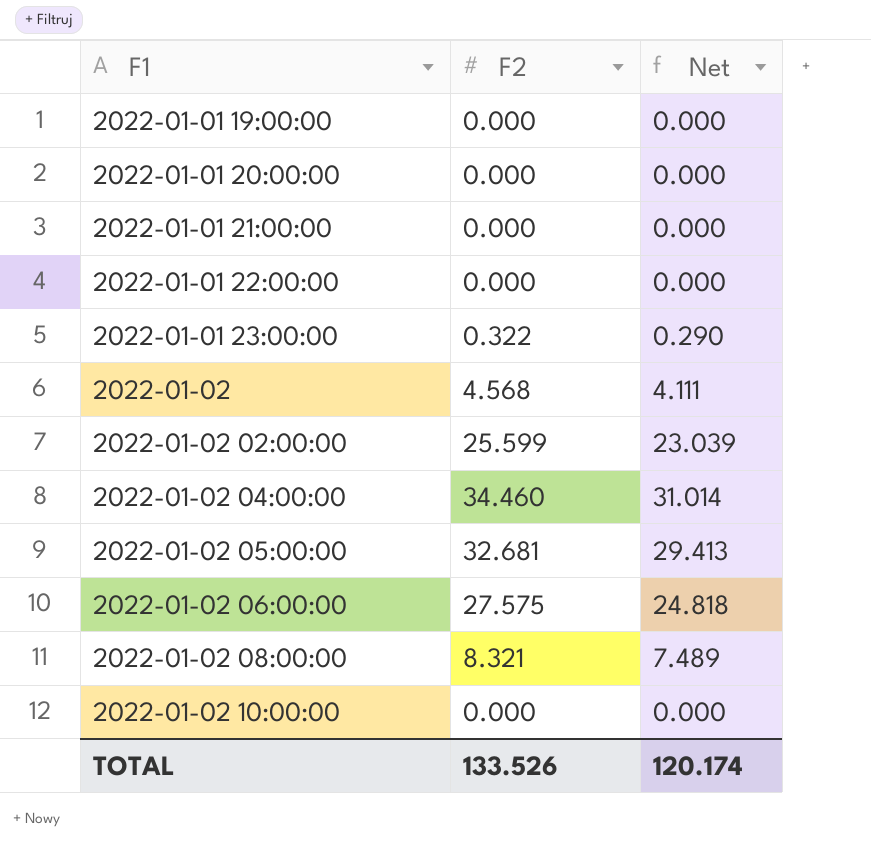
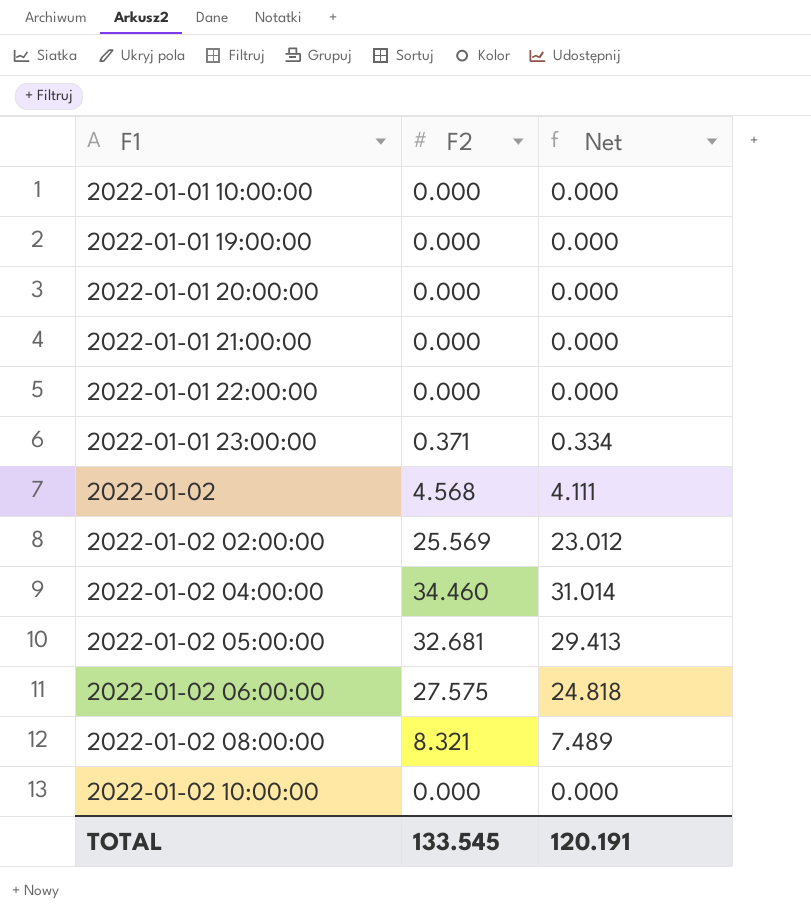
row 2022-01-01 10:00:00: none -> 0.000 | 0.000
2022-01-01 23:00:00 | F2: 0.322 -> 0.371
2022-01-01 23:00:00 | Net: 0.290 -> 0.334
2022-01-02 02:00:00 | F2: 25.599 -> 25.569
2022-01-02 02:00:00 | Net: 23.039 -> 23.012
TOTAL | F2: 133.526 -> 133.545
TOTAL | Net: 120.174 -> 120.191

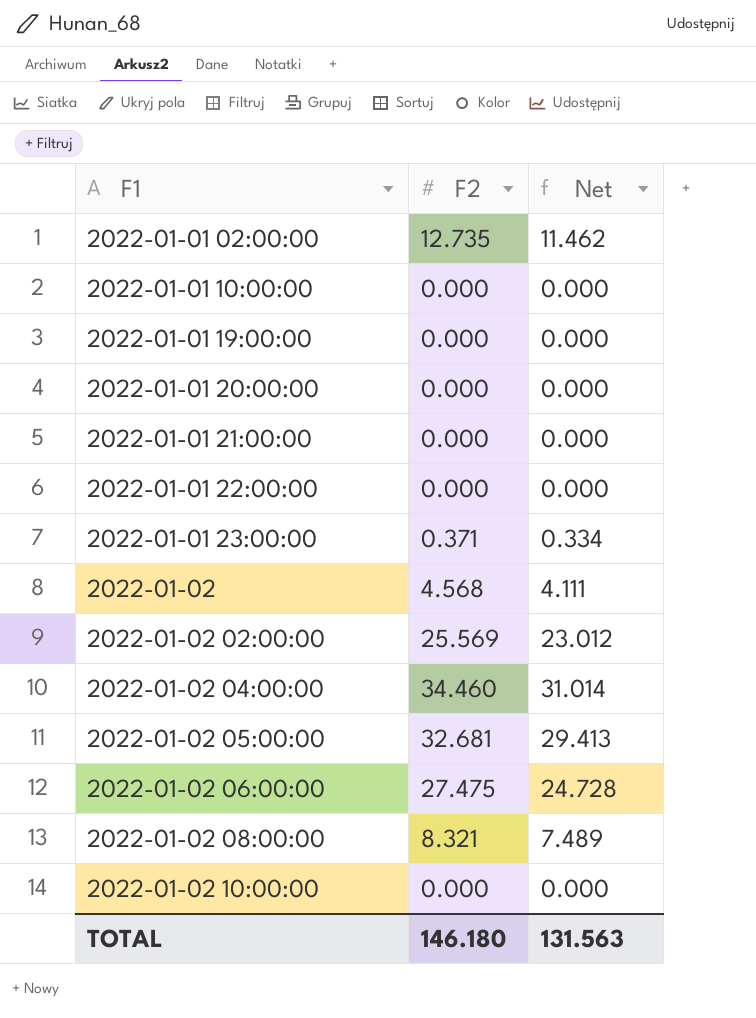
row 2022-01-01 02:00:00: none -> 12.735 | 11.462
2022-01-02 06:00:00 | F2: 27.575 -> 27.475
2022-01-02 06:00:00 | Net: 24.818 -> 24.728
TOTAL | F2: 133.545 -> 146.180
TOTAL | Net: 120.191 -> 131.563

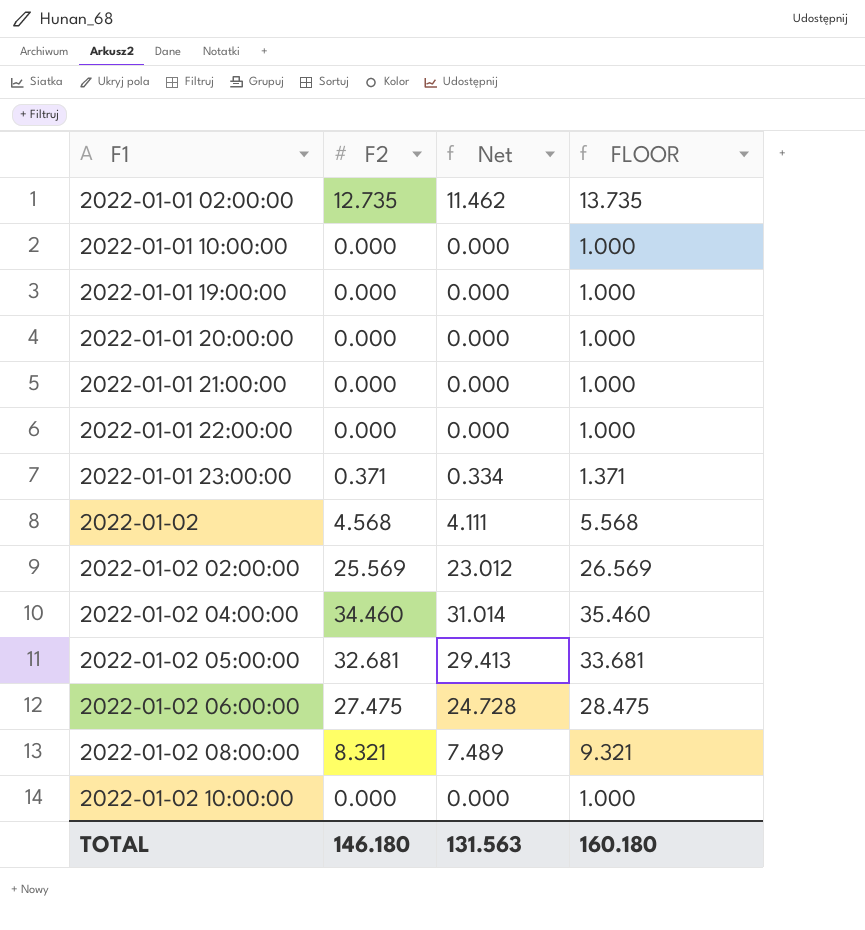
column FLOOR | formula: none -> [F2] + 1

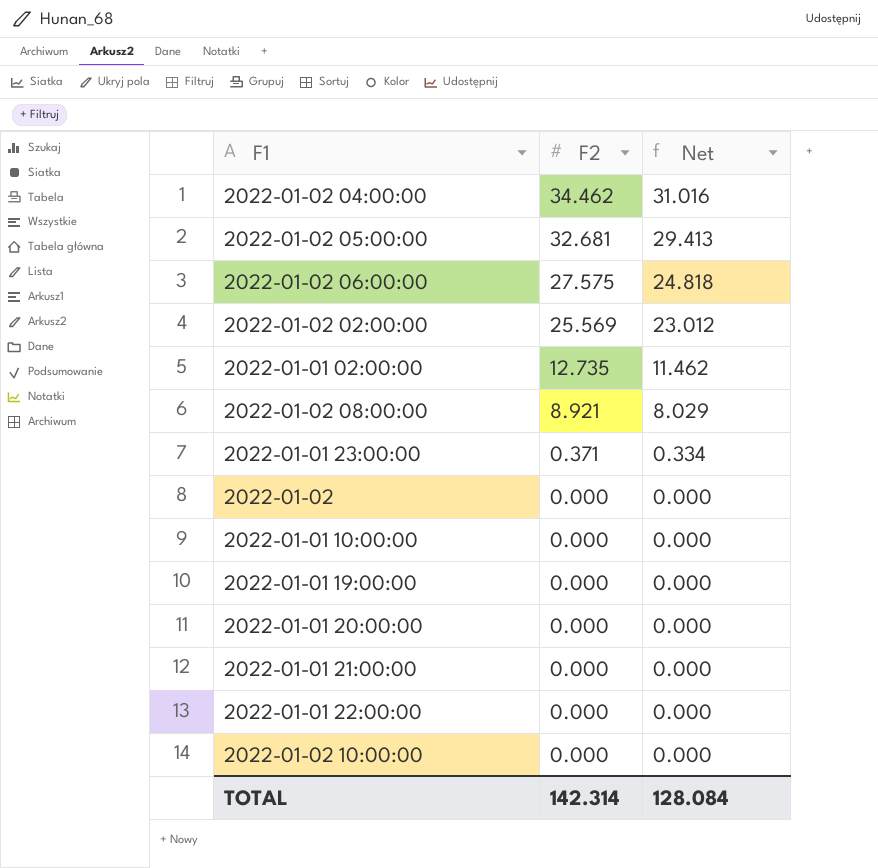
row order: F1 ascending -> F2 descending
column FLOOR | formula: [F2] + 1 -> none
2022-01-02 04:00:00 | F2: 34.460 -> 34.462
2022-01-02 04:00:00 | Net: 31.014 -> 31.016
2022-01-02 06:00:00 | F2: 27.475 -> 27.575
2022-01-02 06:00:00 | Net: 24.728 -> 24.818
2022-01-02 08:00:00 | F2: 8.321 -> 8.921
2022-01-02 08:00:00 | Net: 7.489 -> 8.029
2022-01-02 | F2: 4.568 -> 0.000
2022-01-02 | Net: 4.111 -> 0.000
TOTAL | F2: 146.180 -> 142.314
TOTAL | Net: 131.563 -> 128.084

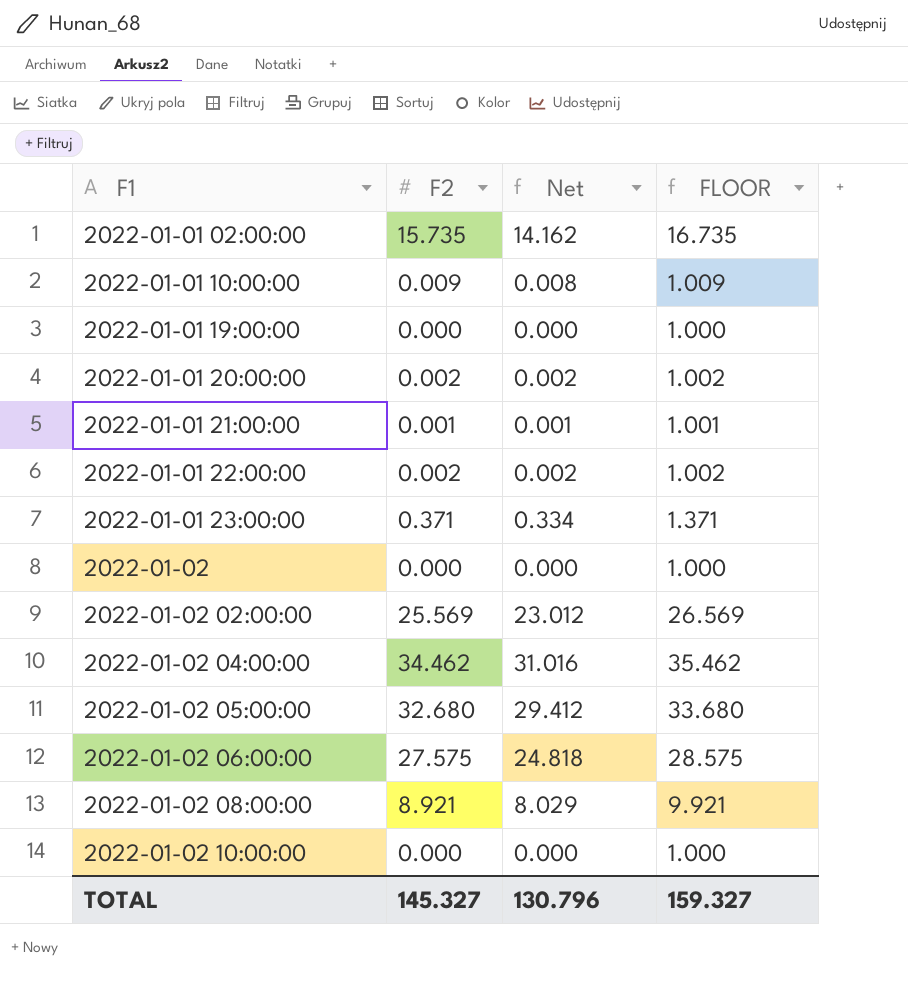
row order: F2 descending -> F1 ascending
column FLOOR | formula: none -> [F2] + 1
2022-01-01 02:00:00 | F2: 12.735 -> 15.735
2022-01-01 02:00:00 | Net: 11.462 -> 14.162
2022-01-01 10:00:00 | F2: 0.000 -> 0.009
2022-01-01 10:00:00 | Net: 0.000 -> 0.008
2022-01-01 20:00:00 | F2: 0.000 -> 0.002
2022-01-01 20:00:00 | Net: 0.000 -> 0.002
2022-01-01 21:00:00 | F2: 0.000 -> 0.001
2022-01-01 21:00:00 | Net: 0.000 -> 0.001
2022-01-01 22:00:00 | F2: 0.000 -> 0.002
2022-01-01 22:00:00 | Net: 0.000 -> 0.002
2022-01-02 05:00:00 | F2: 32.681 -> 32.680
2022-01-02 05:00:00 | Net: 29.413 -> 29.412
TOTAL | F2: 142.314 -> 145.327
TOTAL | Net: 128.084 -> 130.796

